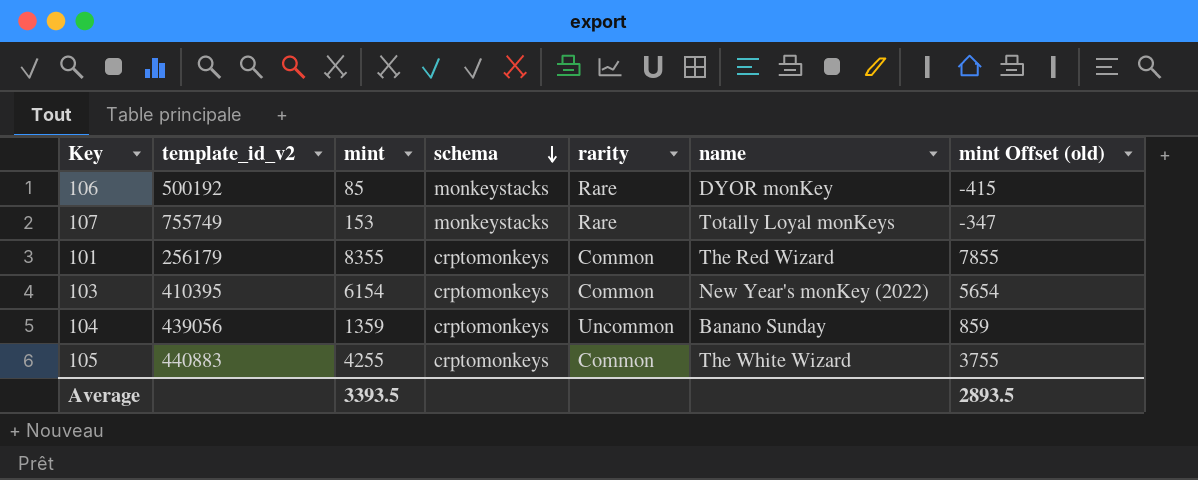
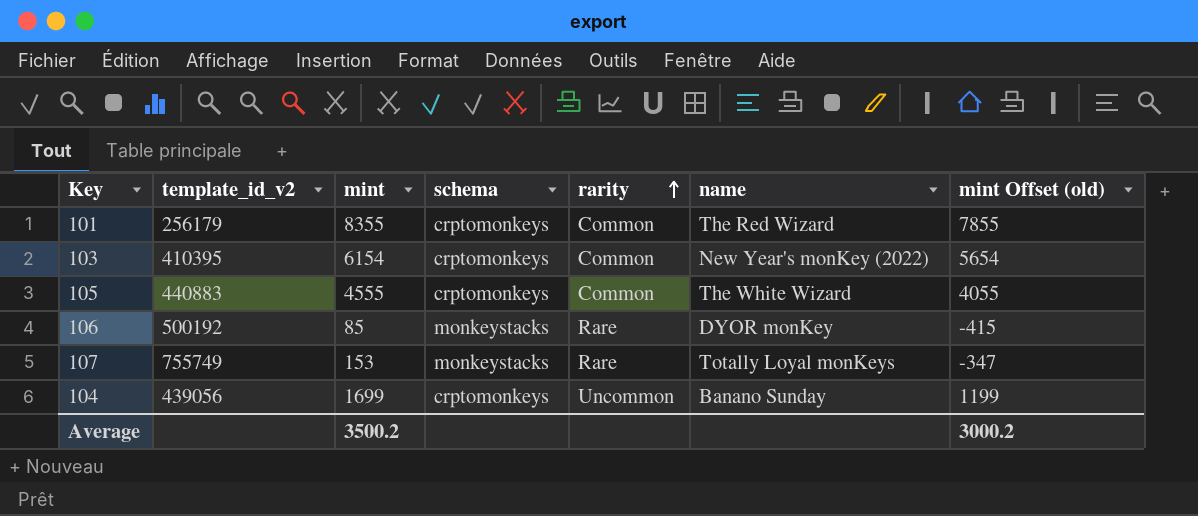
row order: schema descending -> rarity ascending
105 | mint: 4255 -> 4555
105 | mint Offset (old): 3755 -> 4055
104 | mint: 1359 -> 1699
104 | mint Offset (old): 859 -> 1199
Average | mint: 3393.5 -> 3500.2
Average | mint Offset (old): 2893.5 -> 3000.2

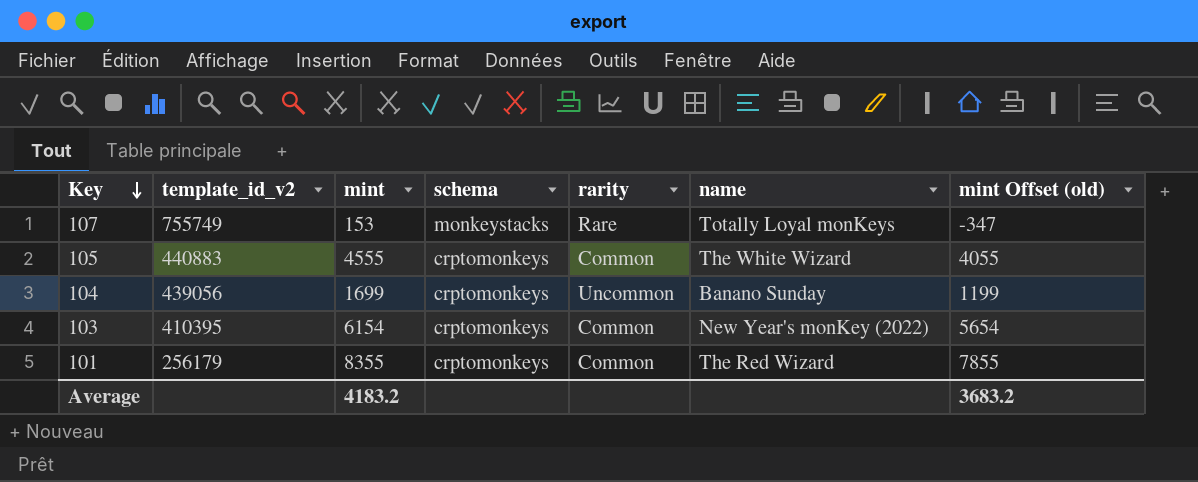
row order: rarity ascending -> Key descending
row 106: 500192 | 85 | monkeystacks | Rare | DYOR monKey | -415 -> none
Average | mint: 3500.2 -> 4183.2
Average | mint Offset (old): 3000.2 -> 3683.2

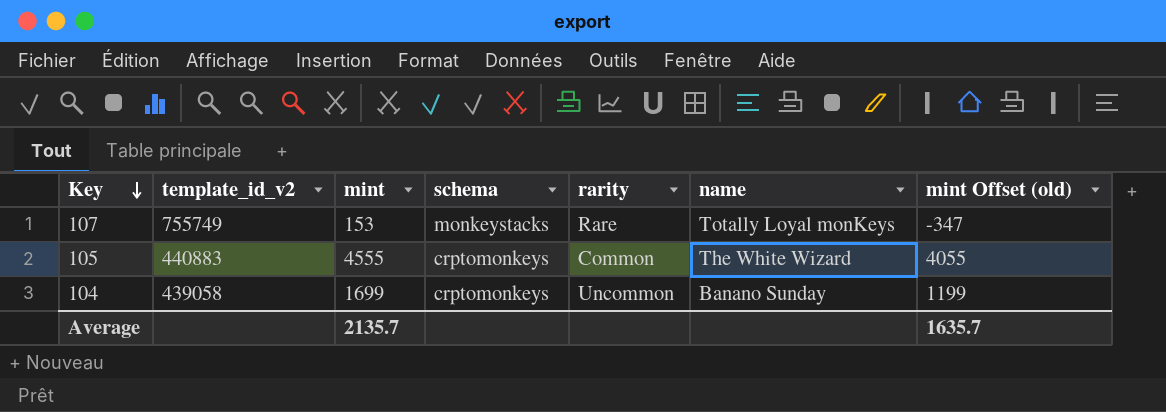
row 103: 410395 | 6154 | crptomonkeys | Common | New Year's monKey (2022) | 5654 -> none
row 101: 256179 | 8355 | crptomonkeys | Common | The Red Wizard | 7855 -> none
104 | template_id_v2: 439056 -> 439058
Average | mint: 4183.2 -> 2135.7
Average | mint Offset (old): 3683.2 -> 1635.7

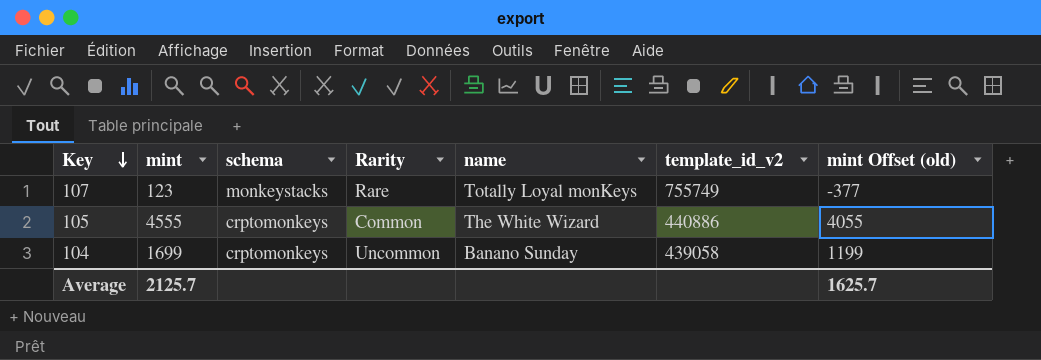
column name: rarity -> Rarity
column template_id_v2 | position: 2 -> 6
107 | mint: 153 -> 123
107 | mint Offset (old): -347 -> -377
105 | template_id_v2: 440883 -> 440886
Average | mint: 2135.7 -> 2125.7
Average | mint Offset (old): 1635.7 -> 1625.7

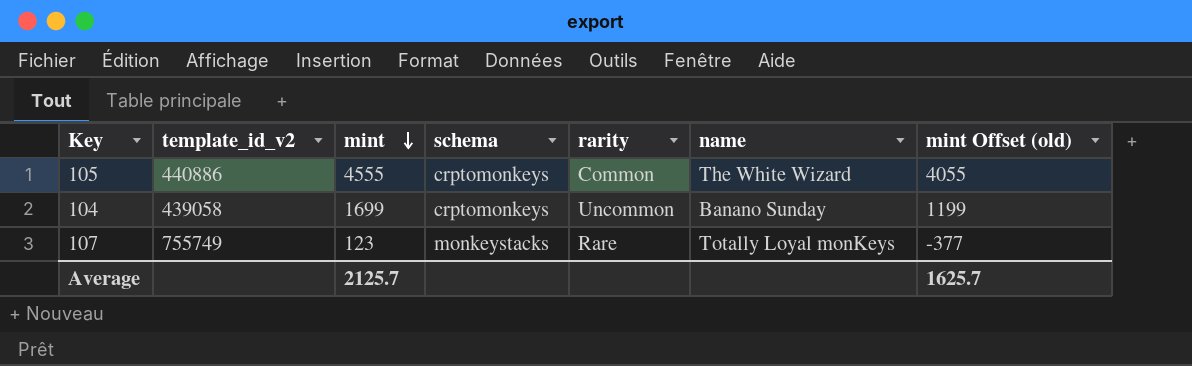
row order: Key descending -> mint descending
column template_id_v2 | position: 6 -> 2
column name: Rarity -> rarity

